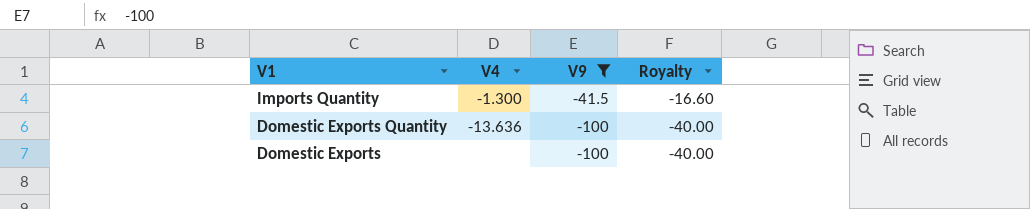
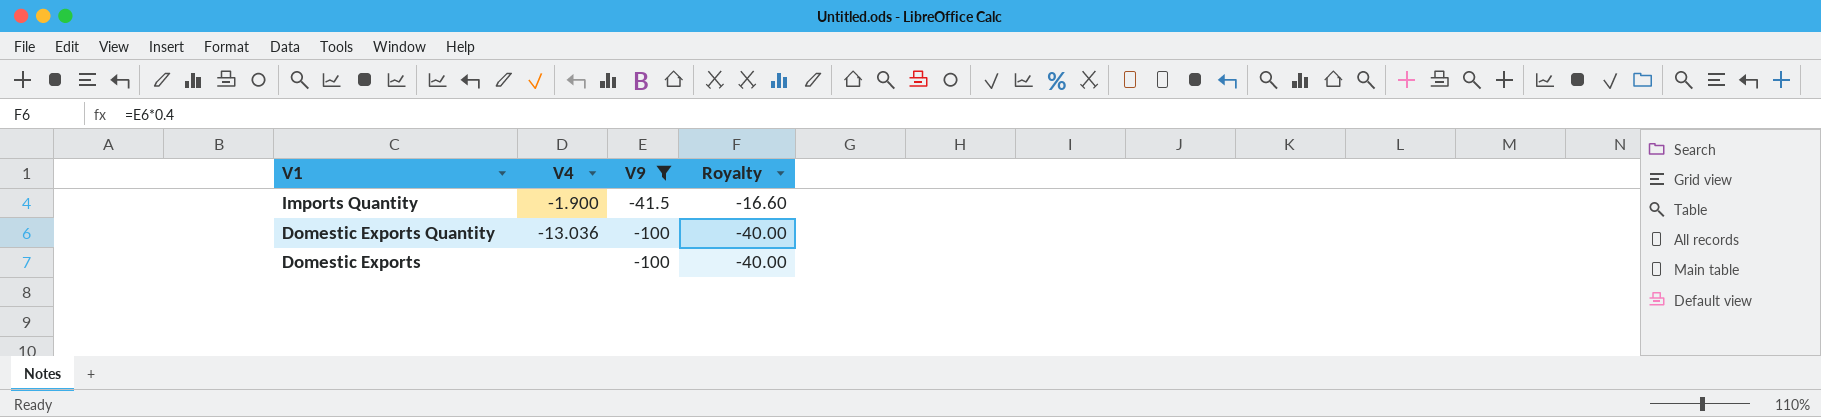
Imports Quantity | V4: -1.300 -> -1.900
Domestic Exports Quantity | V4: -13.636 -> -13.036

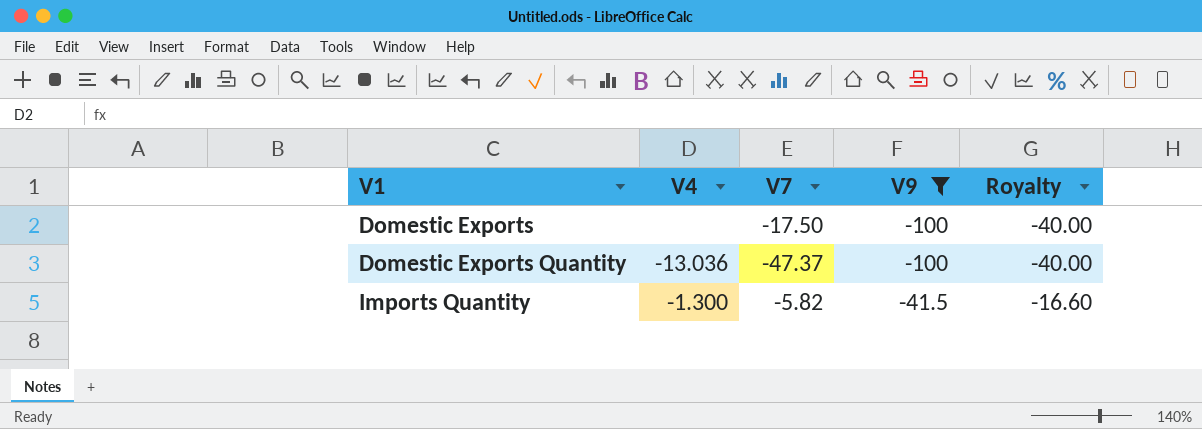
row order: V1 descending -> V1 ascending
column V7 | position: none -> 3
Imports Quantity | V4: -1.900 -> -1.300

